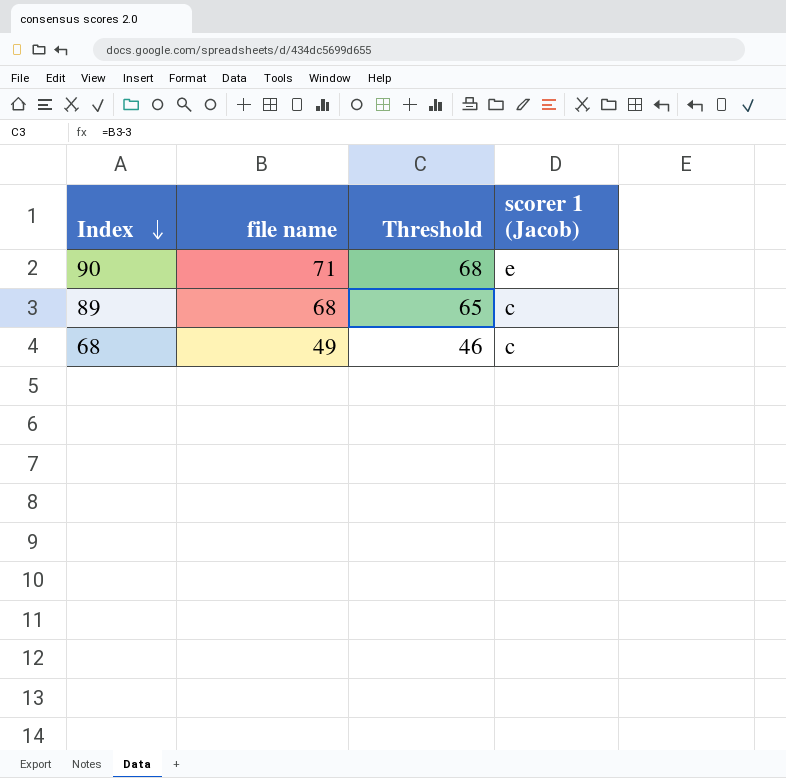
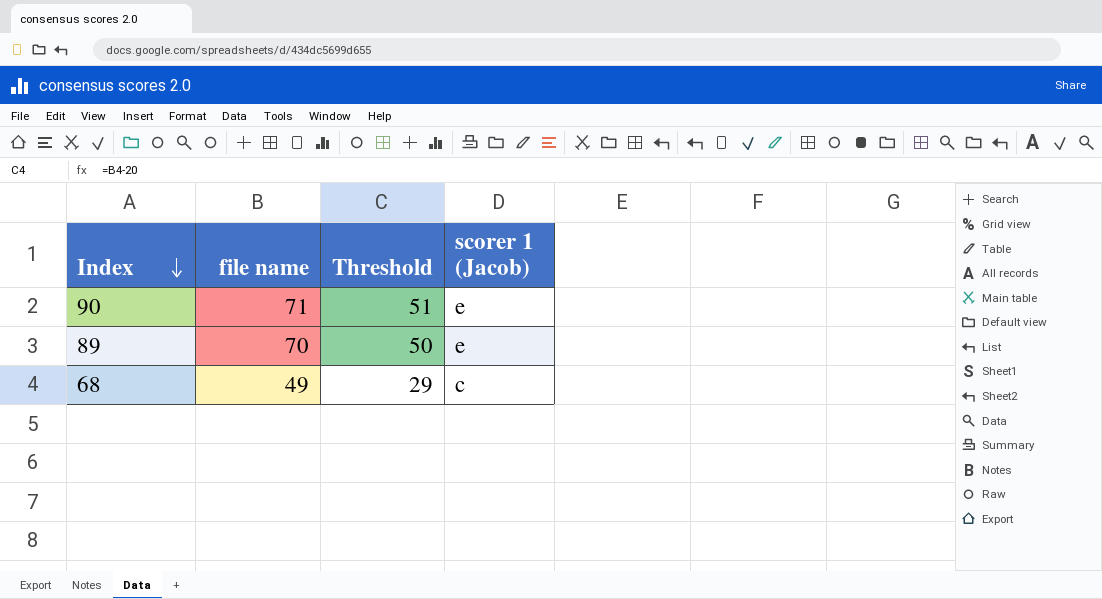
column Threshold | formula: [file name] - 3 -> [file name] - 20
89 | file name: 68 -> 70
89 | scorer 1 (Jacob): c -> e

